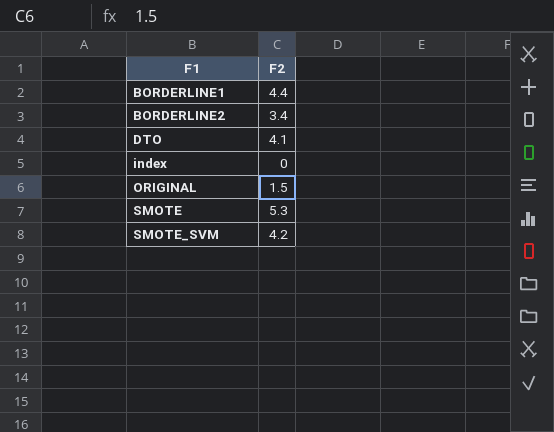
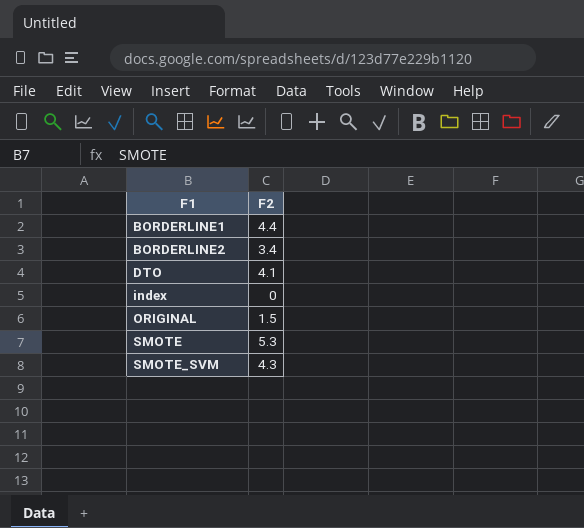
SMOTE_SVM | F2: 4.2 -> 4.3

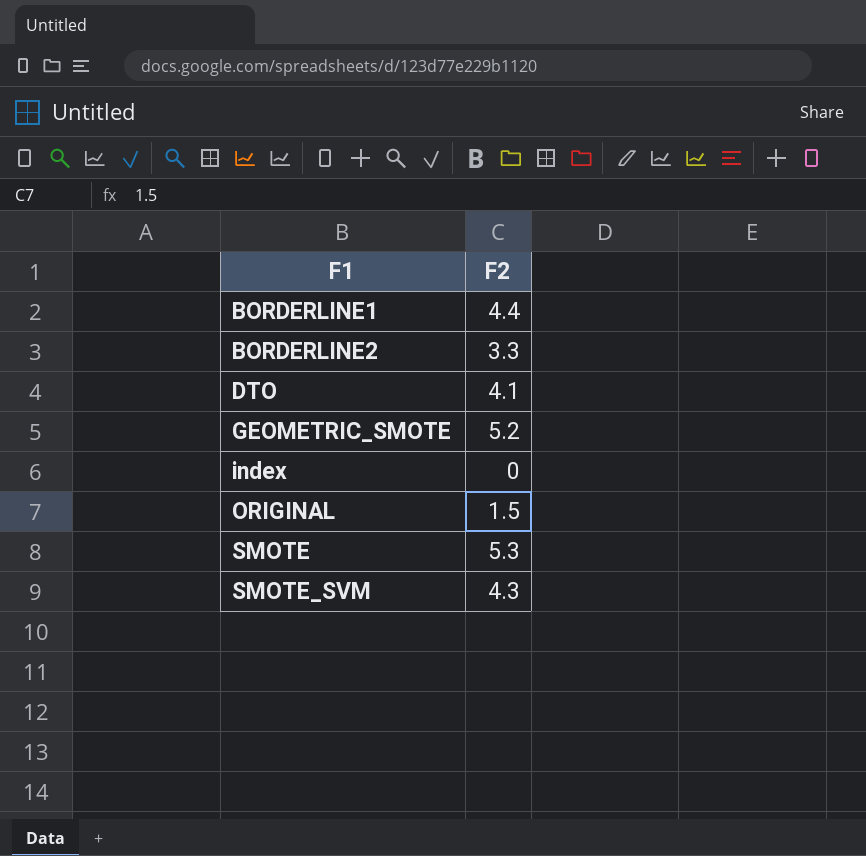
BORDERLINE2 | F2: 3.4 -> 3.3
row GEOMETRIC_SMOTE: none -> 5.2

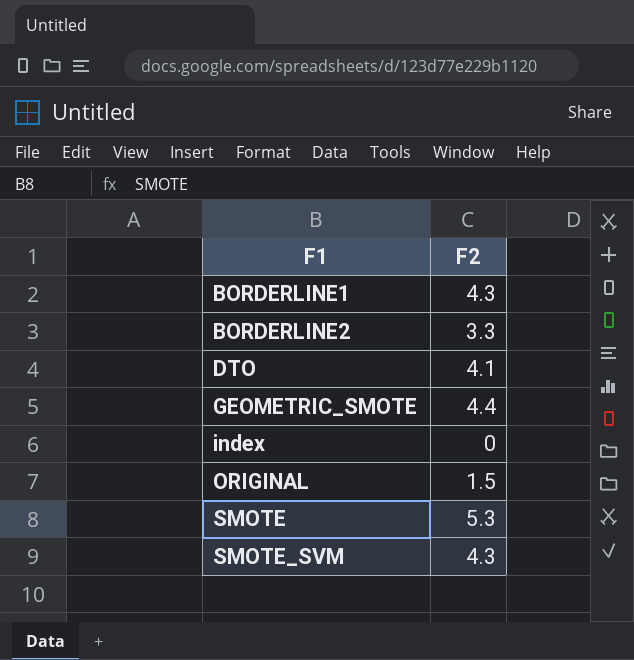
BORDERLINE1 | F2: 4.4 -> 4.3
GEOMETRIC_SMOTE | F2: 5.2 -> 4.4

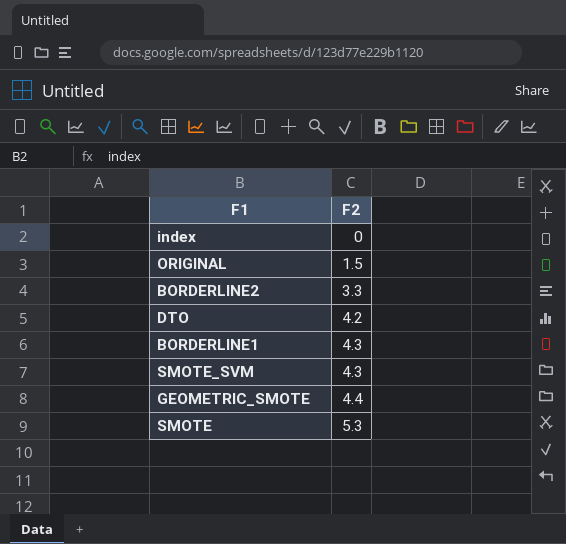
row order: F1 ascending -> F2 ascending
DTO | F2: 4.1 -> 4.2

